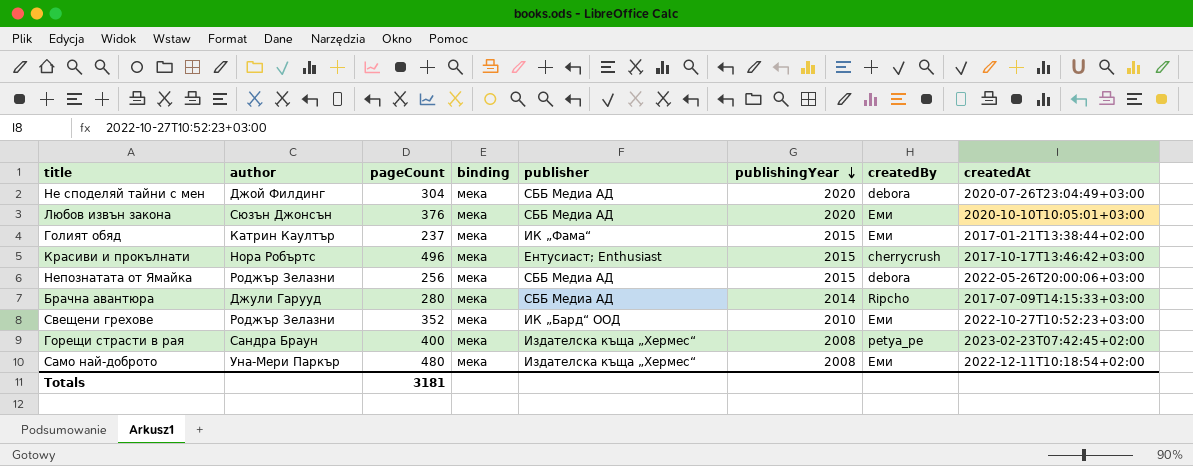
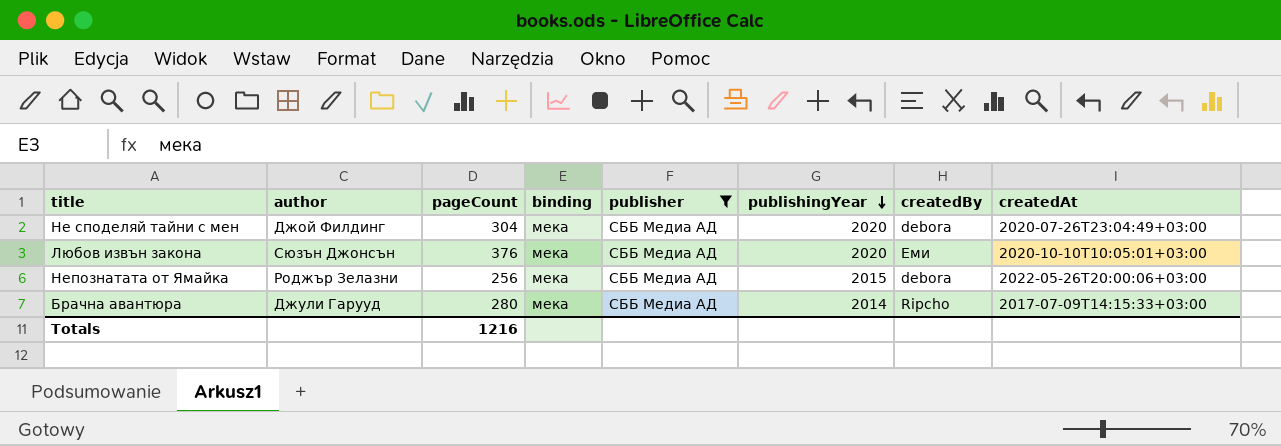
filter: none -> publisher = СББ Медиа АД
Totals | pageCount: 3181 -> 1216

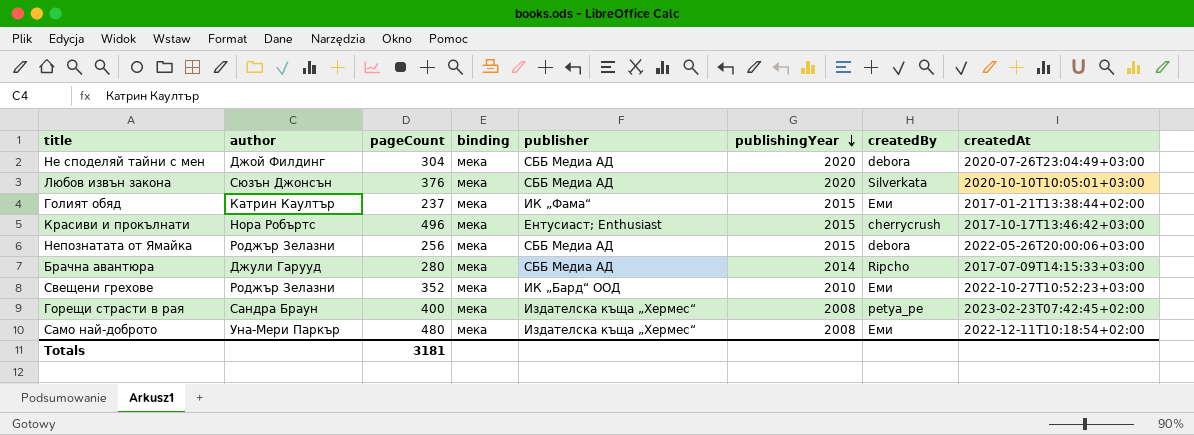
filter: publisher = СББ Медиа АД -> none
Любов извън закона | createdBy: Еми -> Silverkata
Totals | pageCount: 1216 -> 3181

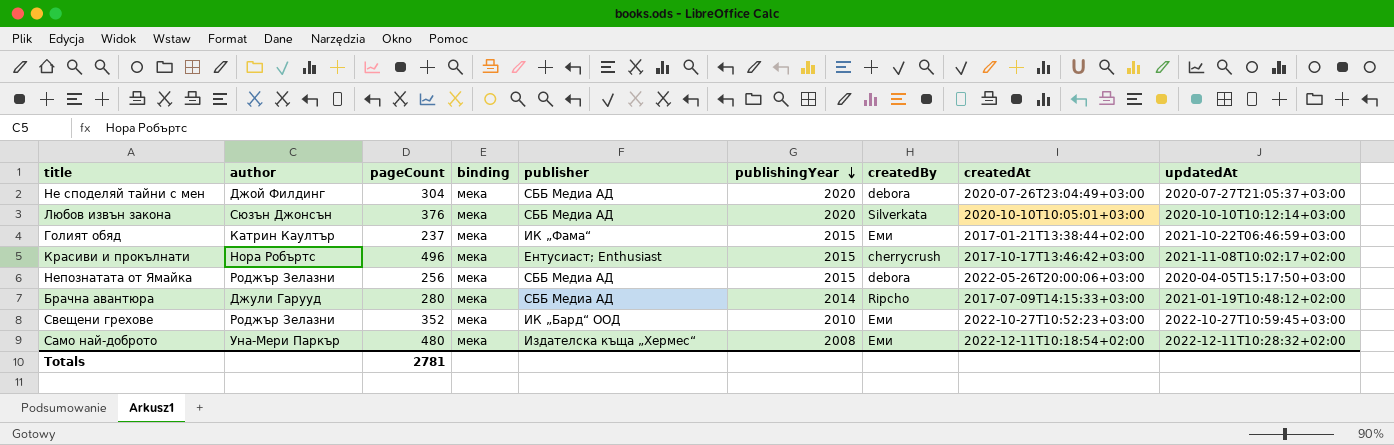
column updatedAt | position: none -> 9
row Горещи страсти в рая: Сандра Браун | 400 | мека | Издателска къща „Хермес“ | 2008 | petya_pe | 2023-02-23T07:42:45+02:00 -> none
Totals | pageCount: 3181 -> 2781

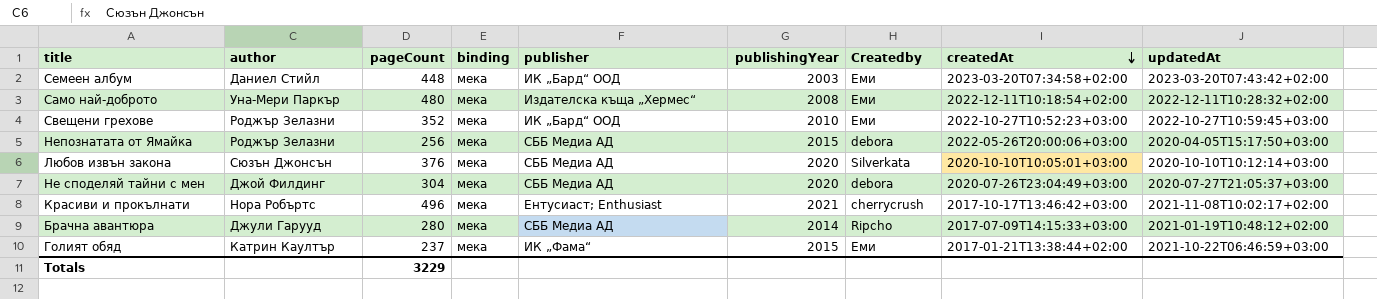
row order: publishingYear descending -> createdAt descending
column name: createdBy -> Createdby
row Семеен албум: none -> Даниел Стийл | 448 | мека | ИК „Бард“ ООД | 2003 | Еми | 2023-03-20T07:34:58+02:00 | 2023-03-20T07:43:42+02:00
Красиви и прокълнати | publishingYear: 2015 -> 2021
Totals | pageCount: 2781 -> 3229

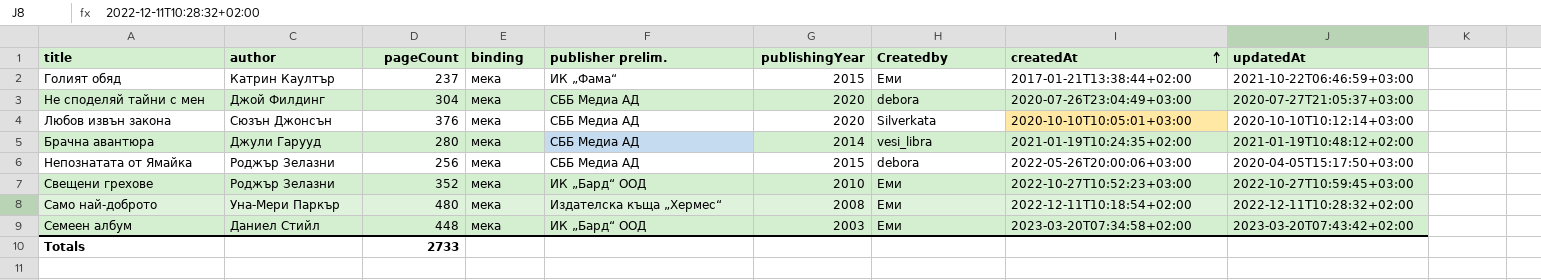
row order: createdAt descending -> createdAt ascending
column name: publisher -> publisher prelim.
row Красиви и прокълнати: Нора Робъртс | 496 | мека | Ентусиаст; Enthusiast | 2021 | cherrycrush | 2017-10-17T13:46:42+03:00 | 2021-11-08T10:02:17+02:00 -> none
Брачна авантюра | Createdby: Ripcho -> vesi_libra
Брачна авантюра | createdAt: 2017-07-09T14:15:33+03:00 -> 2021-01-19T10:24:35+02:00
Totals | pageCount: 3229 -> 2733

